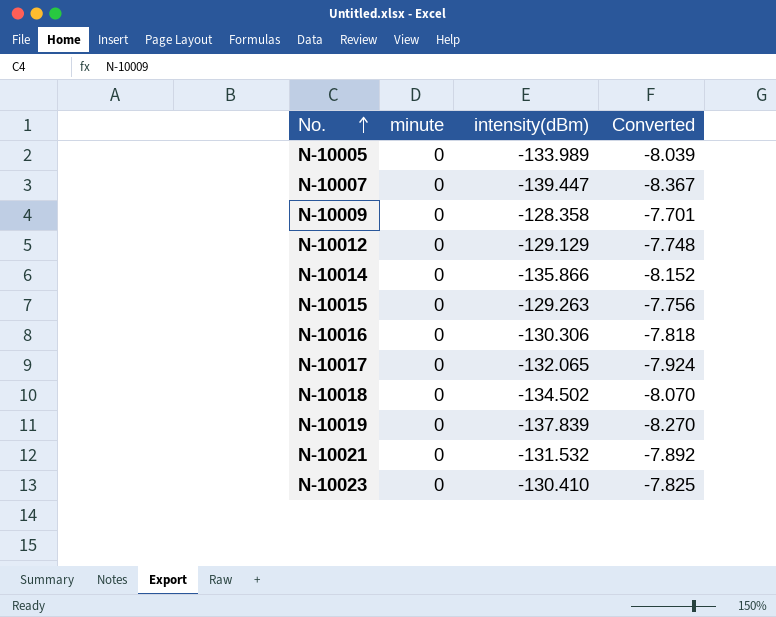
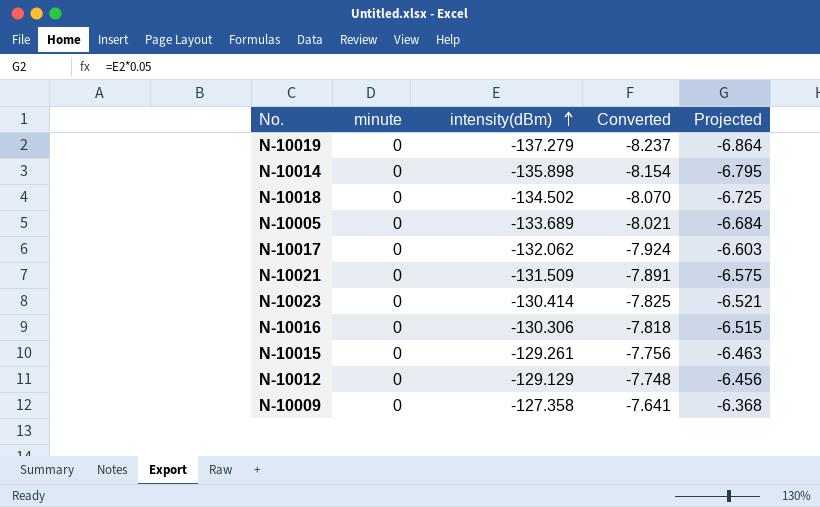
row order: No. ascending -> intensity(dBm) ascending
column Projected | formula: none -> [intensity(dBm)] * 0.05
row N-10007: 0 | -139.447 | -8.367 -> none
N-10019 | intensity(dBm): -137.839 -> -137.279
N-10019 | Converted: -8.270 -> -8.237
N-10014 | intensity(dBm): -135.866 -> -135.898
N-10014 | Converted: -8.152 -> -8.154
N-10005 | intensity(dBm): -133.989 -> -133.689
N-10005 | Converted: -8.039 -> -8.021
N-10017 | intensity(dBm): -132.065 -> -132.062
N-10021 | intensity(dBm): -131.532 -> -131.509
N-10021 | Converted: -7.892 -> -7.891
N-10023 | intensity(dBm): -130.410 -> -130.414
N-10015 | intensity(dBm): -129.263 -> -129.261
N-10009 | intensity(dBm): -128.358 -> -127.358
N-10009 | Converted: -7.701 -> -7.641

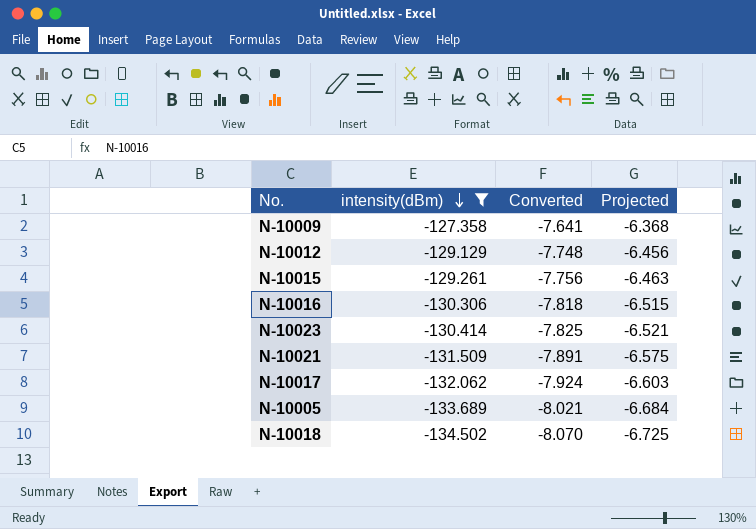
filter: none -> intensity(dBm) >= -134.502
row order: intensity(dBm) ascending -> intensity(dBm) descending
column minute | position: 2 -> none

